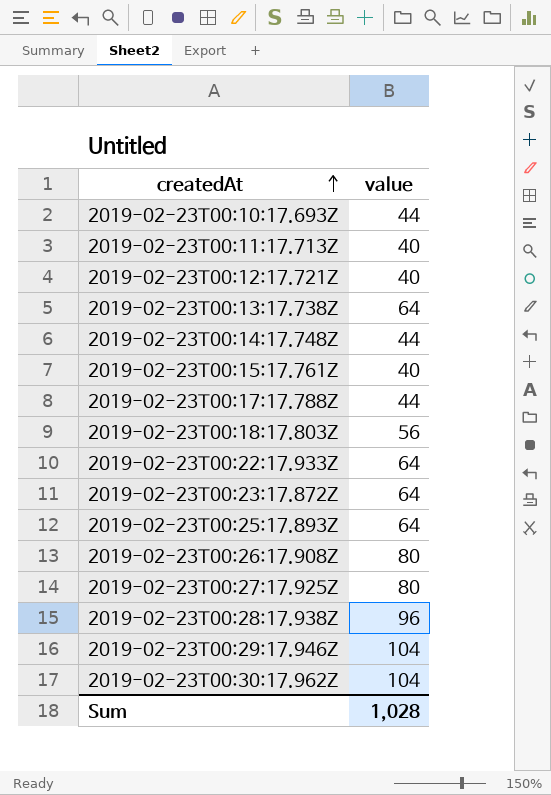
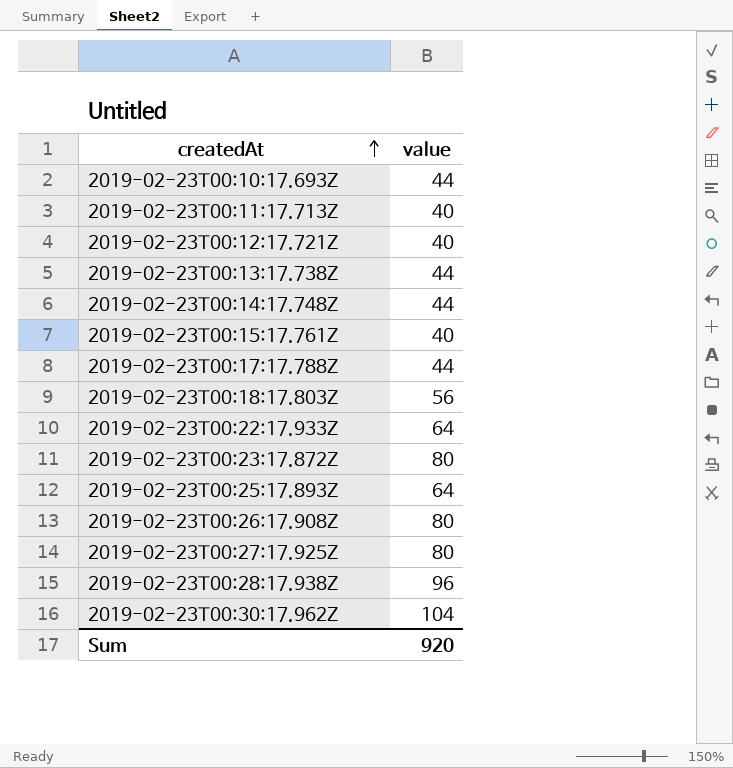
row 2019-02-23T00:29:17.946Z: 104 -> none
2019-02-23T00:13:17.738Z | value: 64 -> 44
2019-02-23T00:23:17.872Z | value: 64 -> 80
Sum | value: 1,028 -> 920

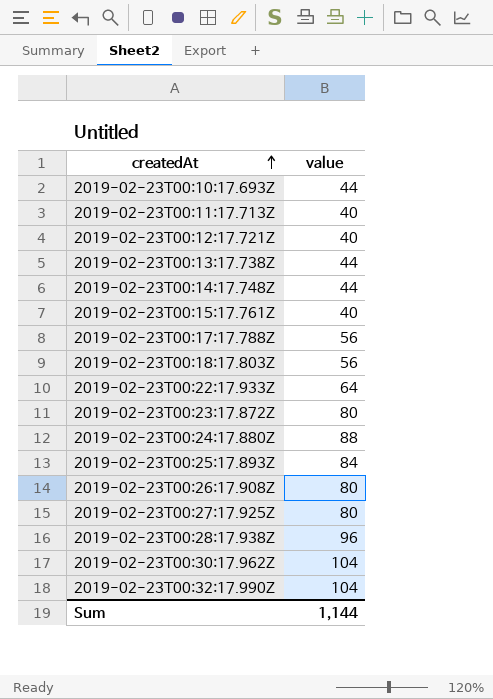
2019-02-23T00:17:17.788Z | value: 44 -> 56
row 2019-02-23T00:24:17.880Z: none -> 88
2019-02-23T00:25:17.893Z | value: 64 -> 84
row 2019-02-23T00:32:17.990Z: none -> 104
Sum | value: 920 -> 1,144

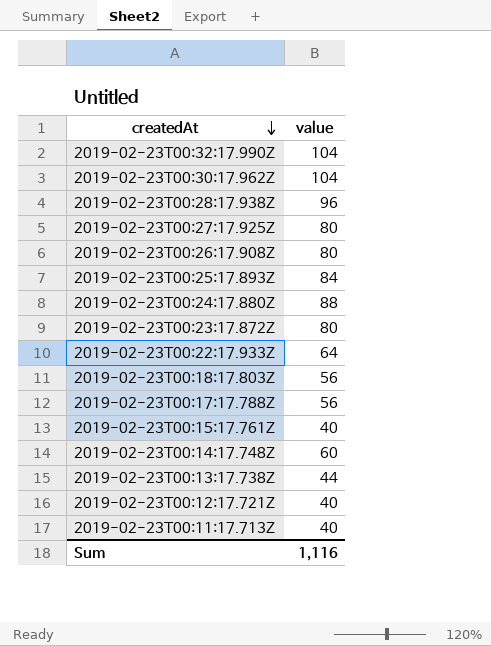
row order: createdAt ascending -> createdAt descending
row 2019-02-23T00:10:17.693Z: 44 -> none
2019-02-23T00:14:17.748Z | value: 44 -> 60
Sum | value: 1,144 -> 1,116

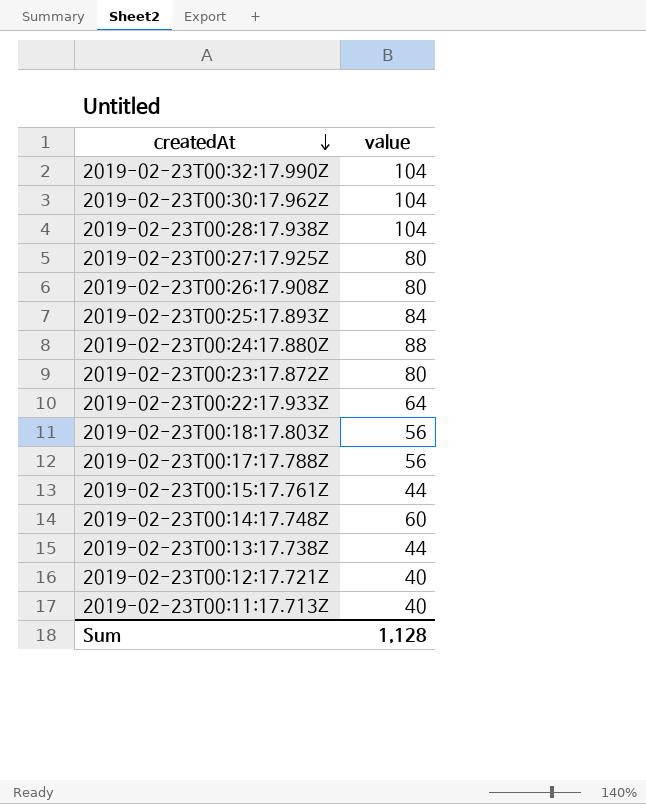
2019-02-23T00:28:17.938Z | value: 96 -> 104
2019-02-23T00:15:17.761Z | value: 40 -> 44
Sum | value: 1,116 -> 1,128

